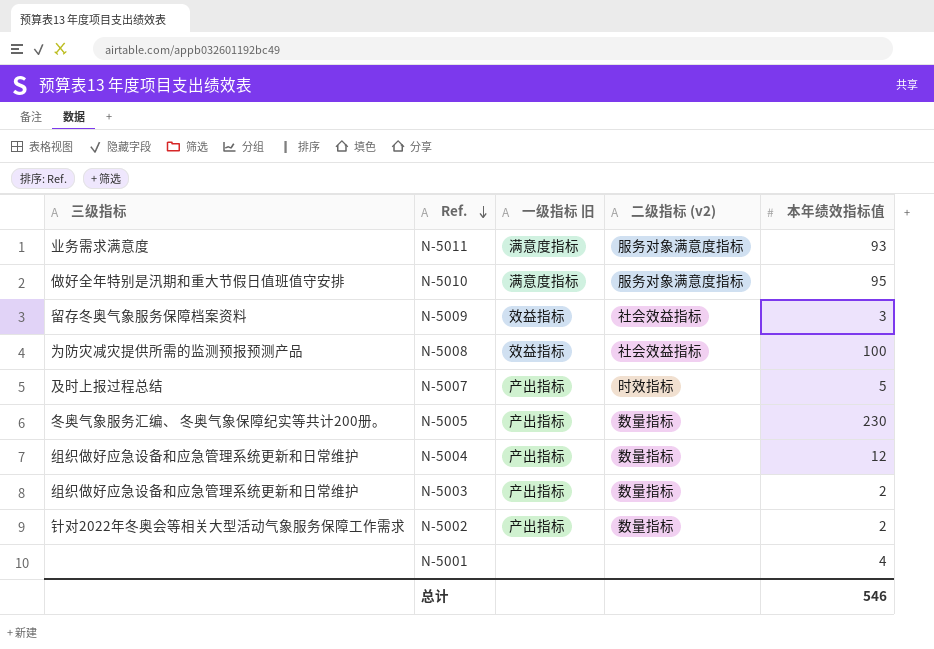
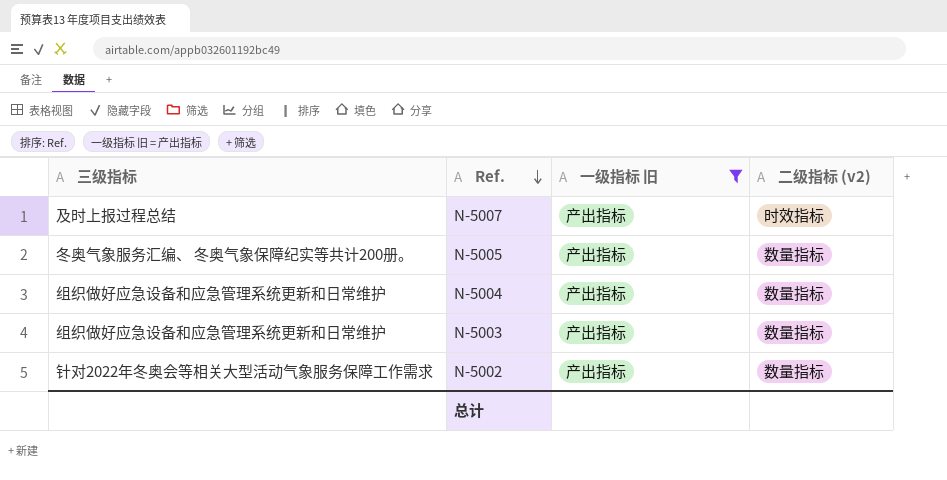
filter: none -> 一级指标 旧 = 产出指标
column 本年绩效指标值 | position: 5 -> none

